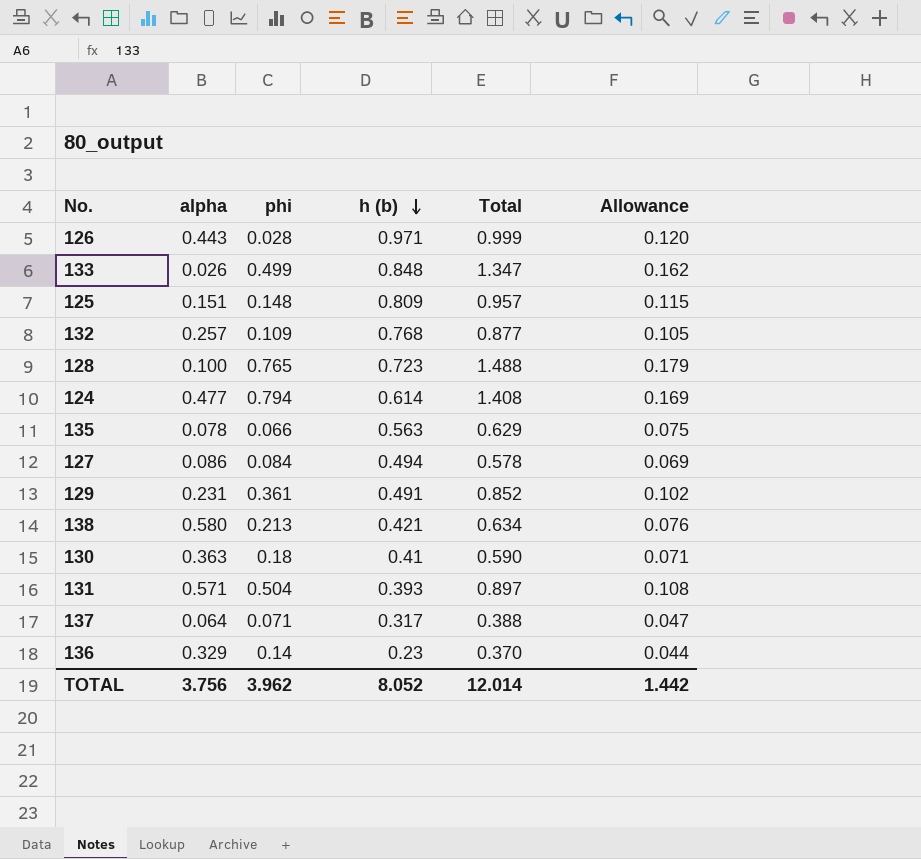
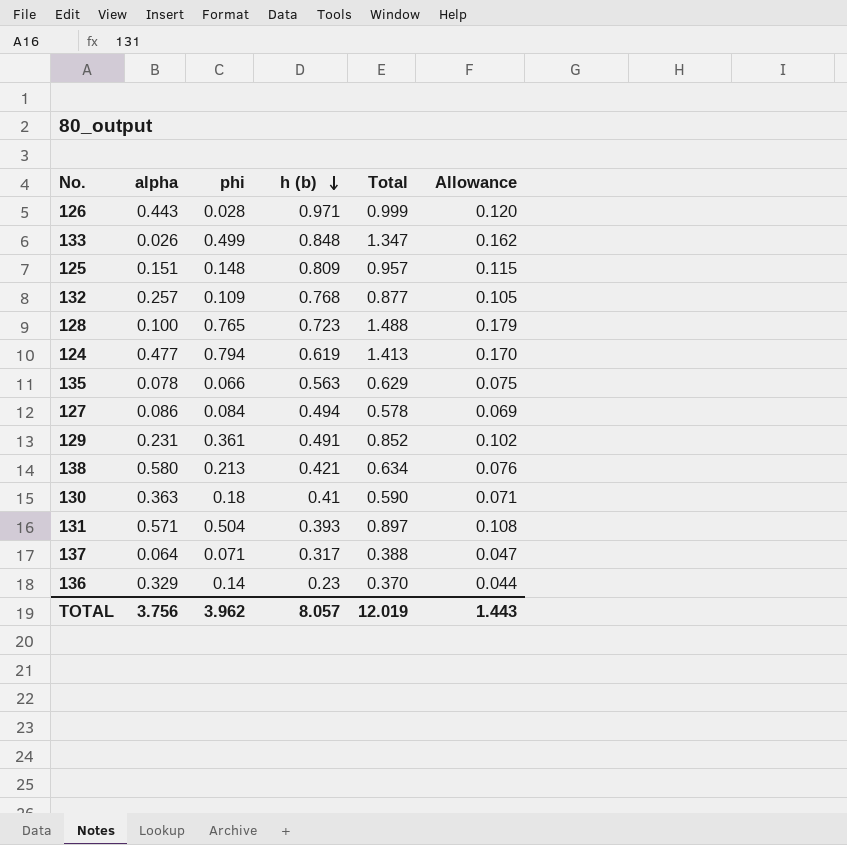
124 | h (b): 0.614 -> 0.619
124 | Total: 1.408 -> 1.413
124 | Allowance: 0.169 -> 0.170
TOTAL | h (b): 8.052 -> 8.057
TOTAL | Total: 12.014 -> 12.019
TOTAL | Allowance: 1.442 -> 1.443

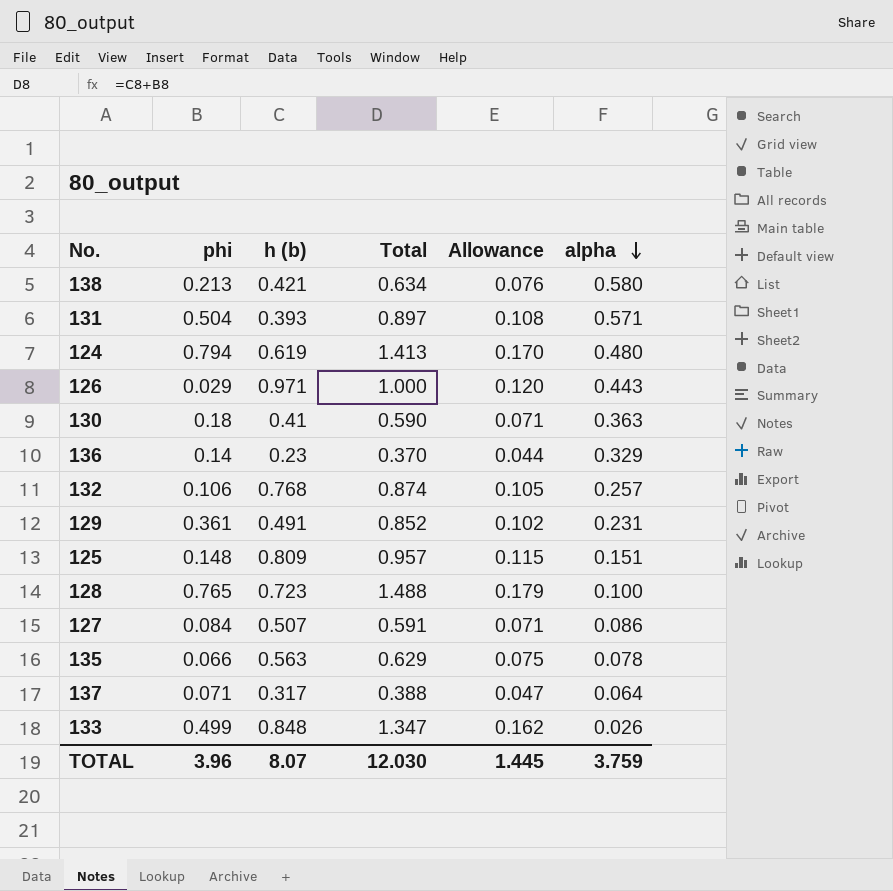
row order: h (b) descending -> alpha descending
column alpha | position: 2 -> 6
124 | alpha: 0.477 -> 0.480
126 | phi: 0.028 -> 0.029
126 | Total: 0.999 -> 1.000
132 | phi: 0.109 -> 0.106
132 | Total: 0.877 -> 0.874
127 | h (b): 0.494 -> 0.507
127 | Total: 0.578 -> 0.591
127 | Allowance: 0.069 -> 0.071
TOTAL | phi: 3.962 -> 3.96
TOTAL | h (b): 8.057 -> 8.07
TOTAL | Total: 12.019 -> 12.030
TOTAL | Allowance: 1.443 -> 1.445
TOTAL | alpha: 3.756 -> 3.759

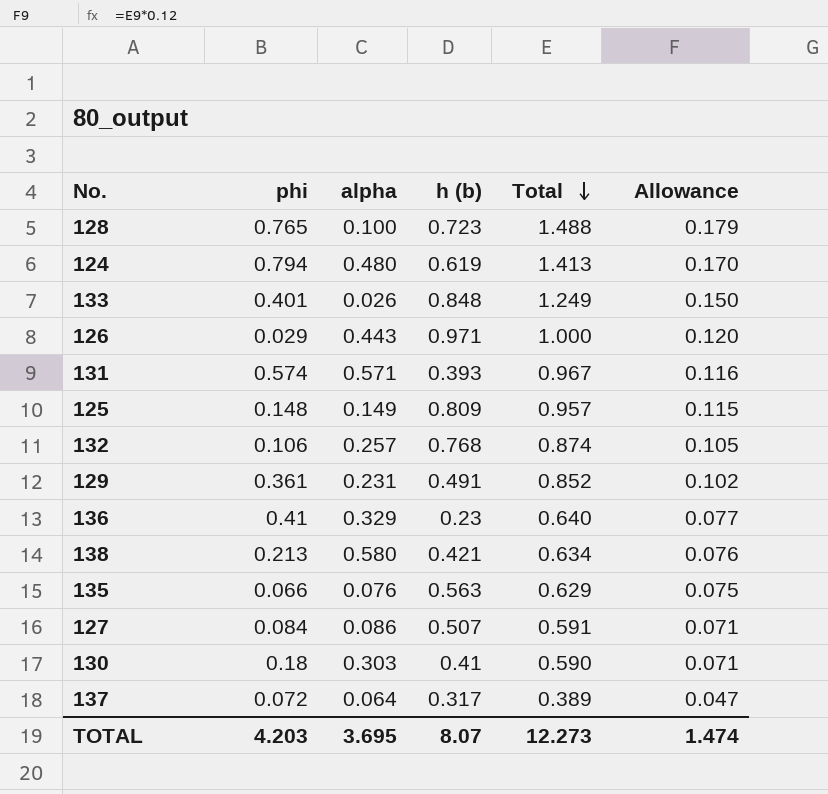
row order: alpha descending -> Total descending
column alpha | position: 6 -> 3
133 | phi: 0.499 -> 0.401
133 | Total: 1.347 -> 1.249
133 | Allowance: 0.162 -> 0.150
131 | phi: 0.504 -> 0.574
131 | Total: 0.897 -> 0.967
131 | Allowance: 0.108 -> 0.116
125 | alpha: 0.151 -> 0.149
136 | phi: 0.14 -> 0.41
136 | Total: 0.370 -> 0.640
136 | Allowance: 0.044 -> 0.077
135 | alpha: 0.078 -> 0.076
130 | alpha: 0.363 -> 0.303
137 | phi: 0.071 -> 0.072
137 | Total: 0.388 -> 0.389
TOTAL | phi: 3.96 -> 4.203
TOTAL | alpha: 3.759 -> 3.695
TOTAL | Total: 12.030 -> 12.273
TOTAL | Allowance: 1.445 -> 1.474

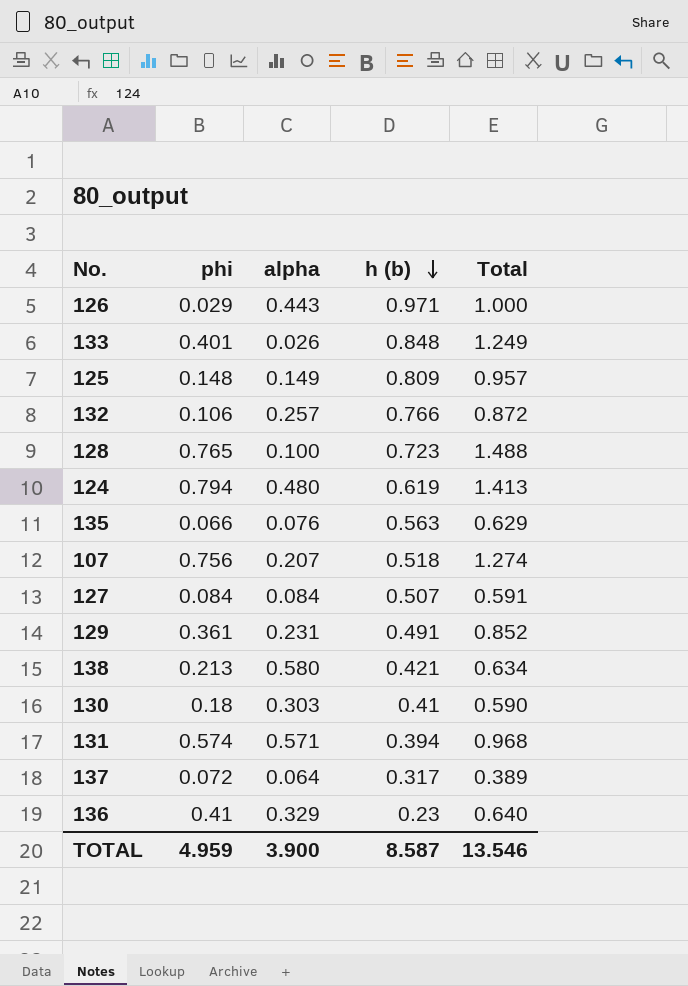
row order: Total descending -> h (b) descending
column Allowance | formula: [Total] * 0.12 -> none
132 | h (b): 0.768 -> 0.766
132 | Total: 0.874 -> 0.872
row 107: none -> 0.756 | 0.207 | 0.518 | 1.274
127 | alpha: 0.086 -> 0.084
131 | h (b): 0.393 -> 0.394
131 | Total: 0.967 -> 0.968
TOTAL | phi: 4.203 -> 4.959
TOTAL | alpha: 3.695 -> 3.900
TOTAL | h (b): 8.07 -> 8.587
TOTAL | Total: 12.273 -> 13.546

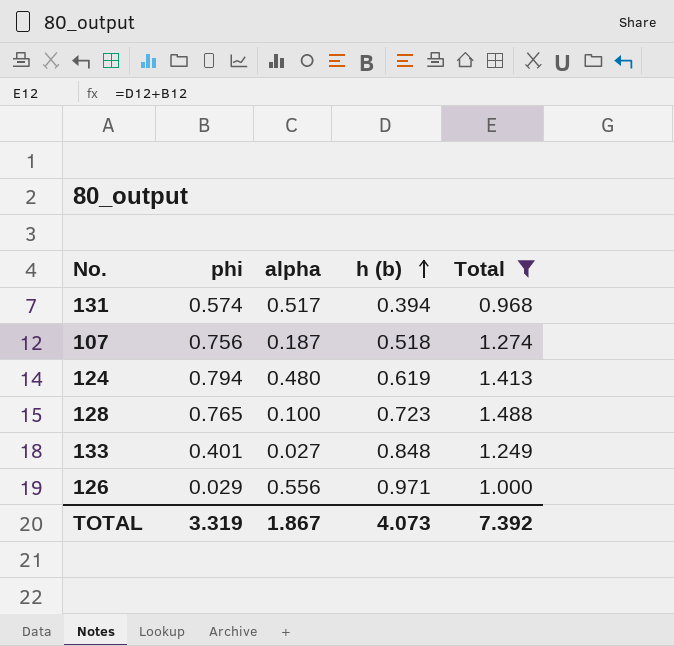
filter: none -> Total >= 0.968
row order: h (b) descending -> h (b) ascending
131 | alpha: 0.571 -> 0.517
107 | alpha: 0.207 -> 0.187
133 | alpha: 0.026 -> 0.027
126 | alpha: 0.443 -> 0.556
TOTAL | phi: 4.959 -> 3.319
TOTAL | alpha: 3.900 -> 1.867
TOTAL | h (b): 8.587 -> 4.073
TOTAL | Total: 13.546 -> 7.392

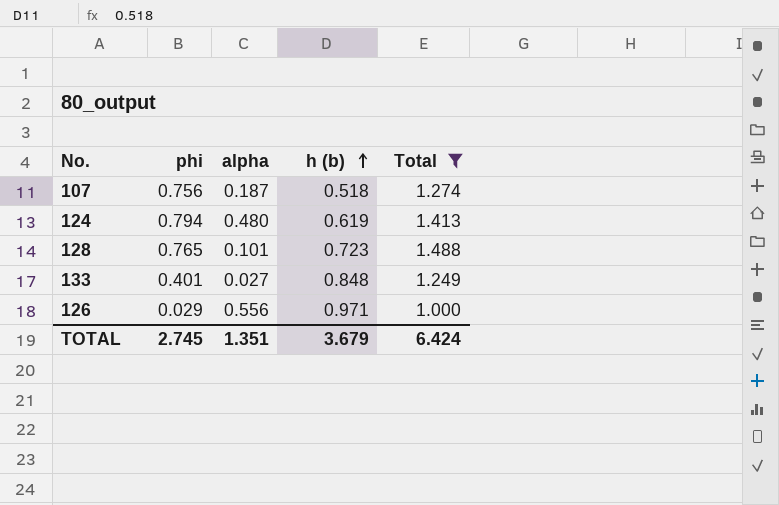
row 131: 0.574 | 0.517 | 0.394 | 0.968 -> none
128 | alpha: 0.100 -> 0.101
TOTAL | phi: 3.319 -> 2.745
TOTAL | alpha: 1.867 -> 1.351
TOTAL | h (b): 4.073 -> 3.679
TOTAL | Total: 7.392 -> 6.424

